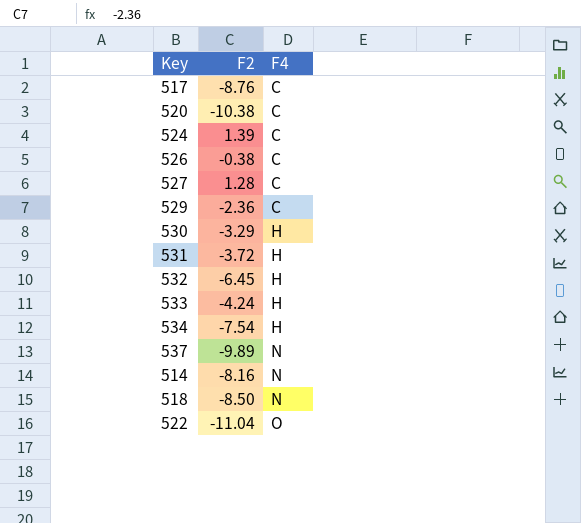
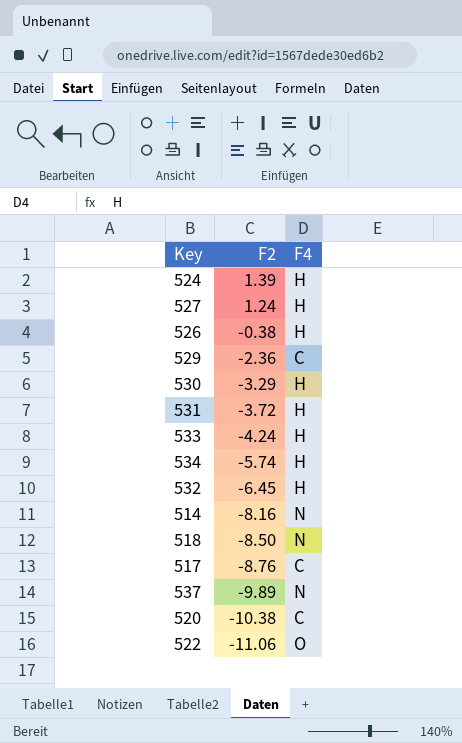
row order: F4 ascending -> F2 descending
524 | F4: C -> H
527 | F2: 1.28 -> 1.24
527 | F4: C -> H
526 | F4: C -> H
534 | F2: -7.54 -> -5.74
522 | F2: -11.04 -> -11.06

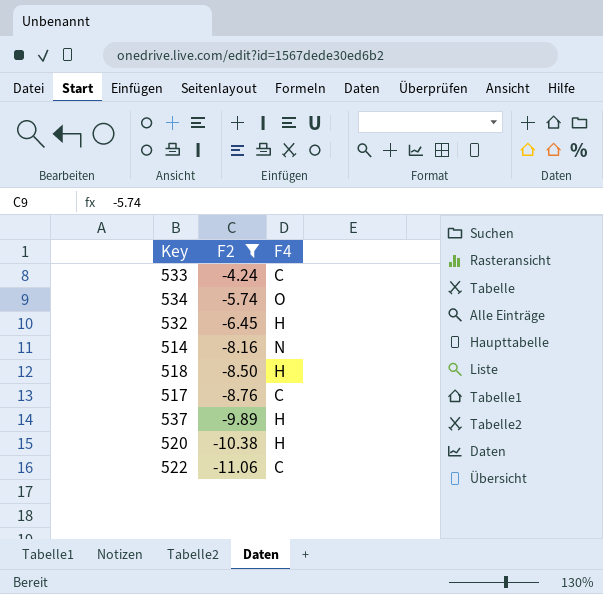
filter: none -> F2 <= -4.24
533 | F4: H -> C
534 | F4: H -> O
518 | F4: N -> H
537 | F4: N -> H
520 | F4: C -> H
522 | F4: O -> C

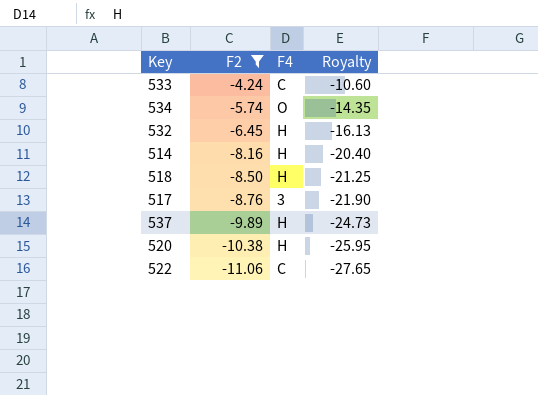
column Royalty | formula: none -> [F2] * 2.5
514 | F4: N -> H
517 | F4: C -> 3

